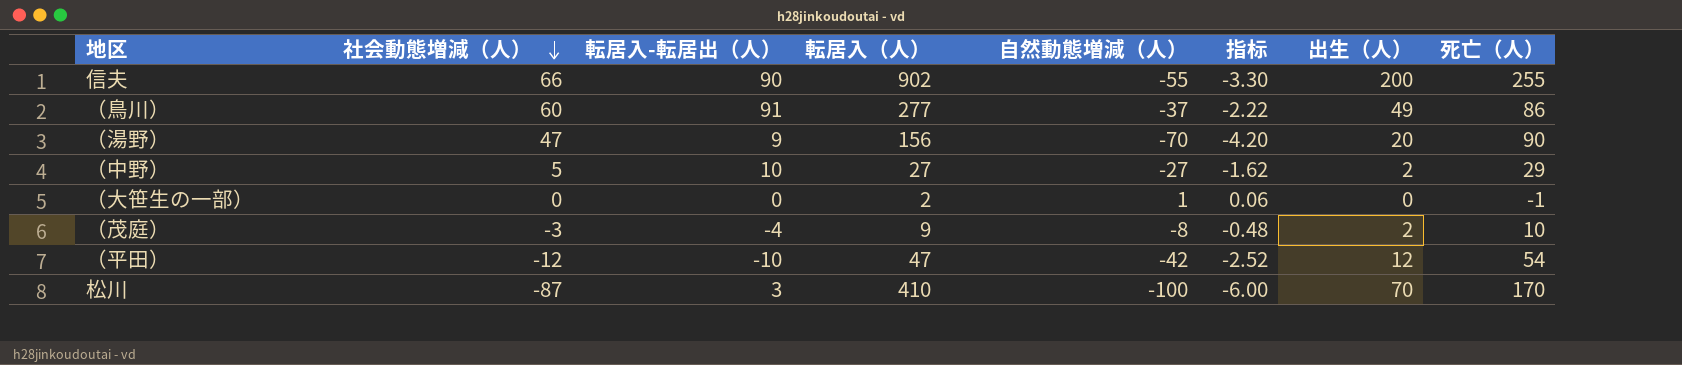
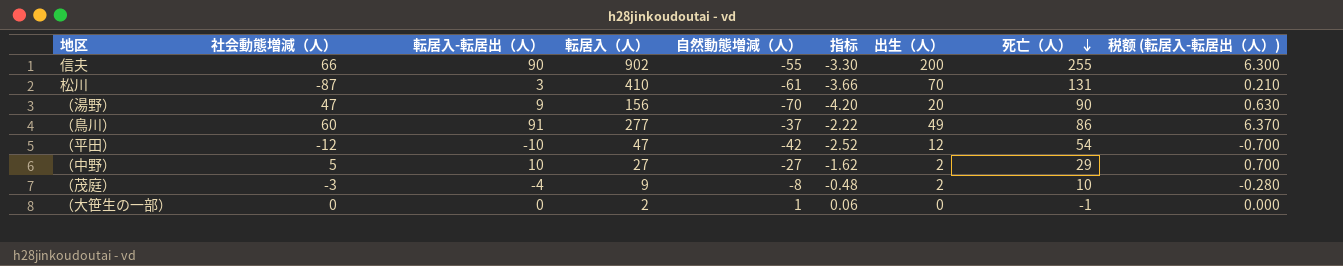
row order: 社会動態増減（人） descending -> 死亡（人） descending
column 税额 (転居入-転居出（人）) | formula: none -> [転居入-転居出（人）] * 0.07
松川 | 自然動態増減（人）: -100 -> -61
松川 | 指标: -6.00 -> -3.66
松川 | 死亡（人）: 170 -> 131

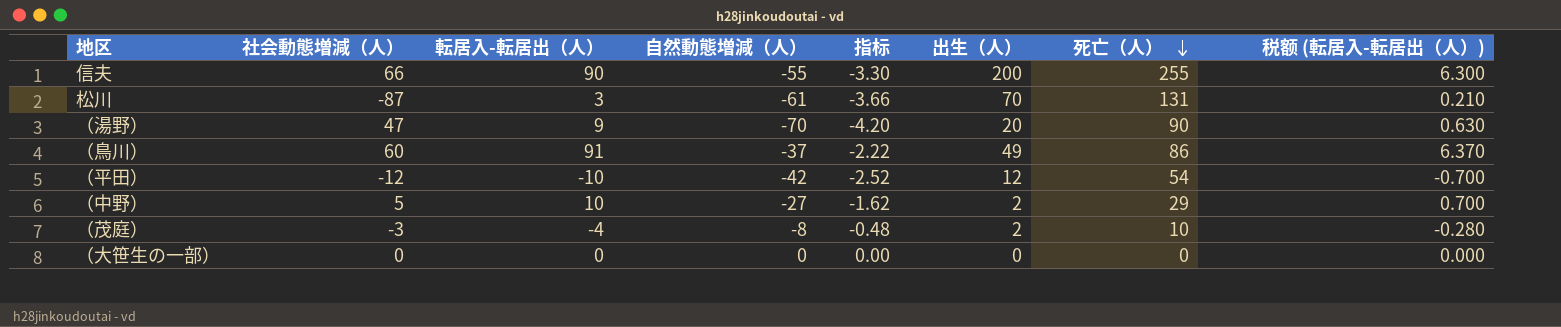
column 転居入（人） | position: 4 -> none
（大笹生の一部） | 自然動態増減（人）: 1 -> 0
（大笹生の一部） | 指标: 0.06 -> 0.00
（大笹生の一部） | 死亡（人）: -1 -> 0

